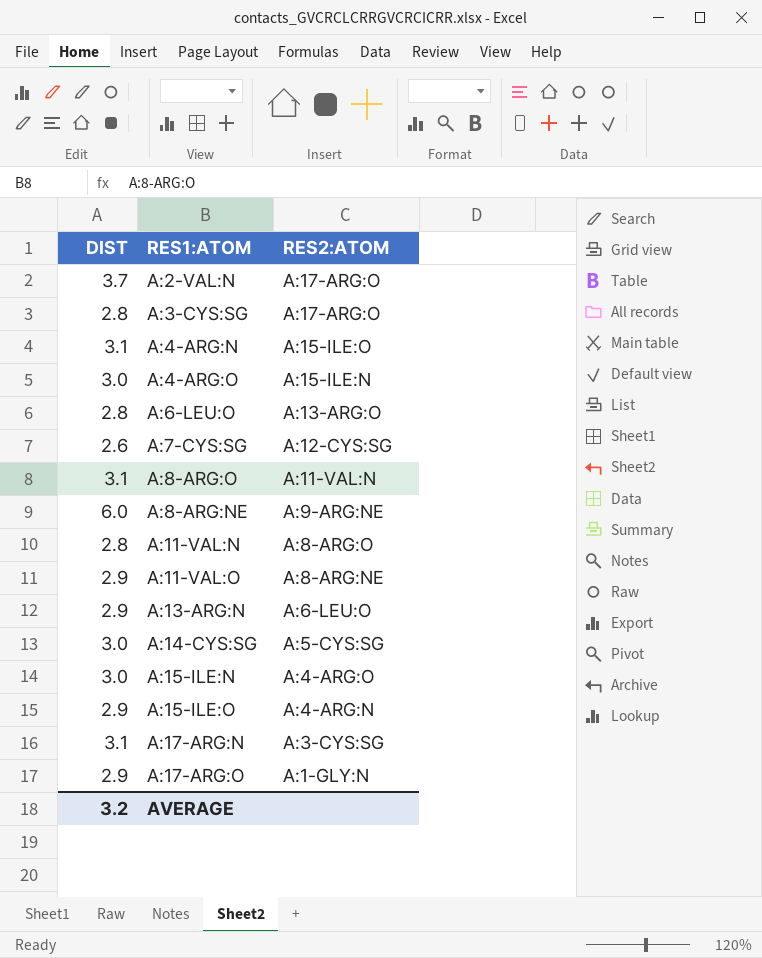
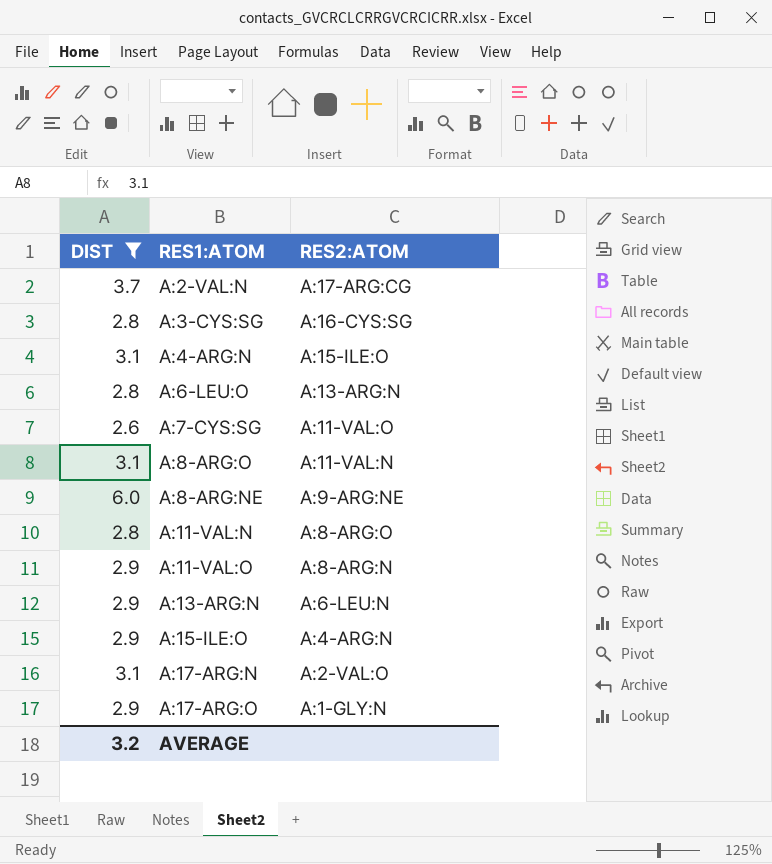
filter: none -> DIST != 3.0
A:2-VAL:N | RES2:ATOM: A:17-ARG:O -> A:17-ARG:CG
A:3-CYS:SG | RES2:ATOM: A:17-ARG:O -> A:16-CYS:SG
A:6-LEU:O | RES2:ATOM: A:13-ARG:O -> A:13-ARG:N
A:7-CYS:SG | RES2:ATOM: A:12-CYS:SG -> A:11-VAL:O
A:11-VAL:O | RES2:ATOM: A:8-ARG:NE -> A:8-ARG:N
A:13-ARG:N | RES2:ATOM: A:6-LEU:O -> A:6-LEU:N
A:17-ARG:N | RES2:ATOM: A:3-CYS:SG -> A:2-VAL:O

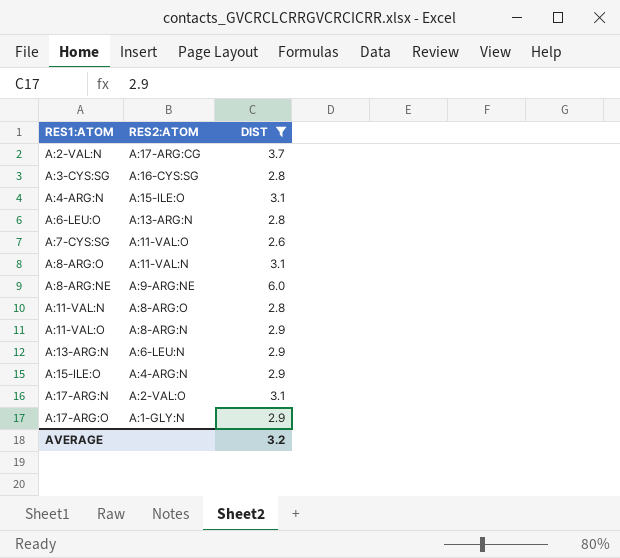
column DIST | position: 1 -> 3

